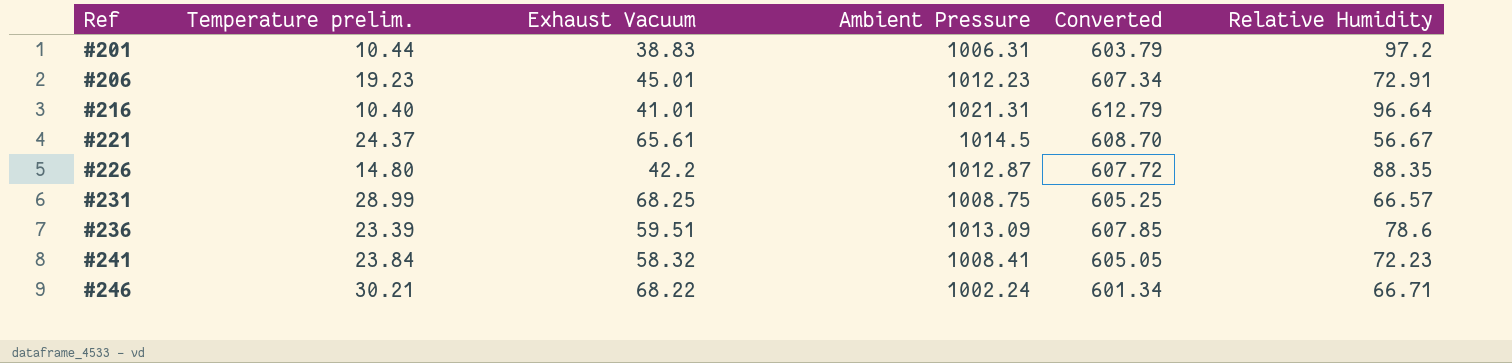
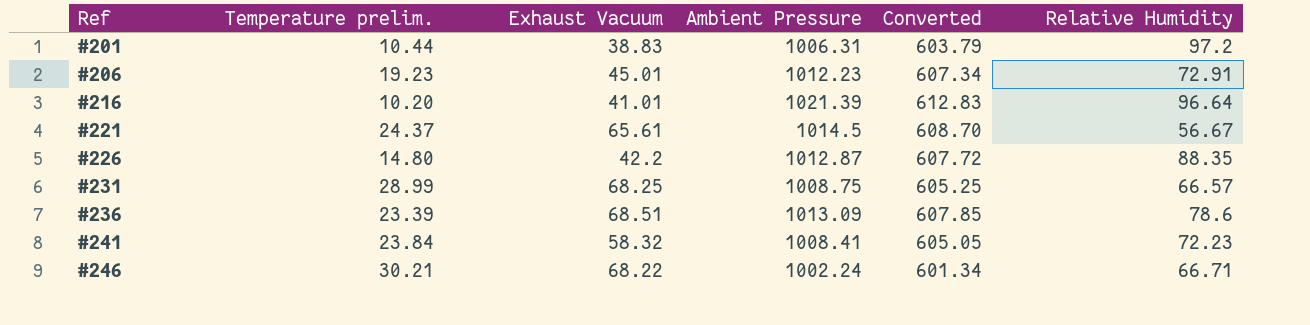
#216 | Temperature prelim.: 10.40 -> 10.20
#216 | Ambient Pressure: 1021.31 -> 1021.39
#216 | Converted: 612.79 -> 612.83
#236 | Exhaust Vacuum: 59.51 -> 68.51

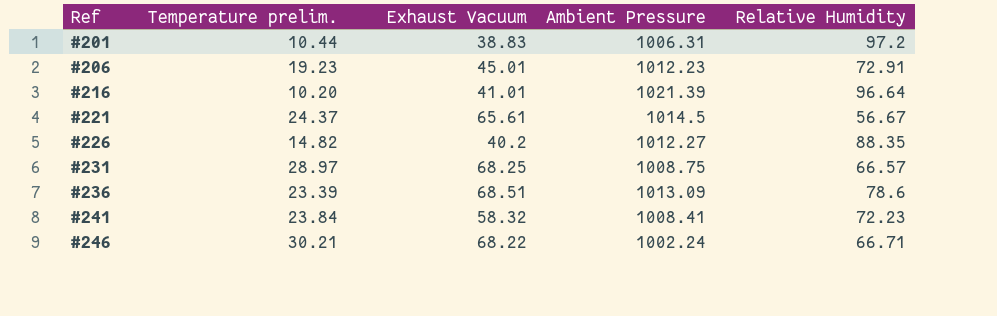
column Converted | formula: [Ambient Pressure] * 0.6 -> none
#226 | Temperature prelim.: 14.80 -> 14.82
#226 | Exhaust Vacuum: 42.2 -> 40.2
#226 | Ambient Pressure: 1012.87 -> 1012.27
#231 | Temperature prelim.: 28.99 -> 28.97

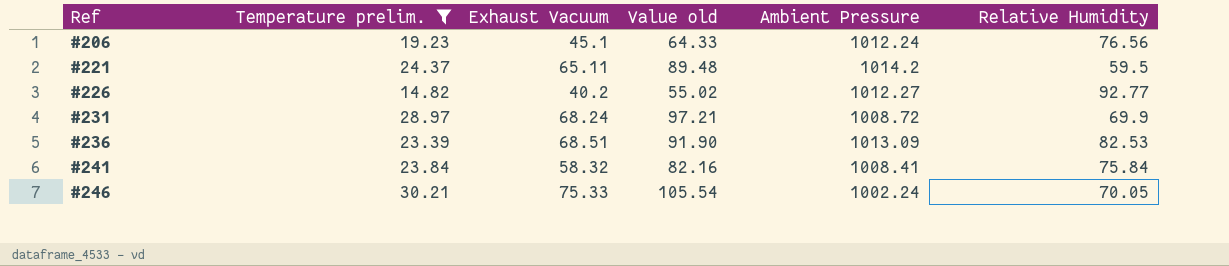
filter: none -> Temperature prelim. >= 14.82
column Value old | formula: none -> [Temperature prelim.] + [Exhaust Vacuum]
#206 | Exhaust Vacuum: 45.01 -> 45.1
#206 | Ambient Pressure: 1012.23 -> 1012.24
#206 | Relative Humidity: 72.91 -> 76.56
#221 | Exhaust Vacuum: 65.61 -> 65.11
#221 | Ambient Pressure: 1014.5 -> 1014.2
#221 | Relative Humidity: 56.67 -> 59.5
#226 | Relative Humidity: 88.35 -> 92.77
#231 | Exhaust Vacuum: 68.25 -> 68.24
#231 | Ambient Pressure: 1008.75 -> 1008.72
#231 | Relative Humidity: 66.57 -> 69.9
#236 | Relative Humidity: 78.6 -> 82.53
#241 | Relative Humidity: 72.23 -> 75.84
#246 | Exhaust Vacuum: 68.22 -> 75.33
#246 | Relative Humidity: 66.71 -> 70.05

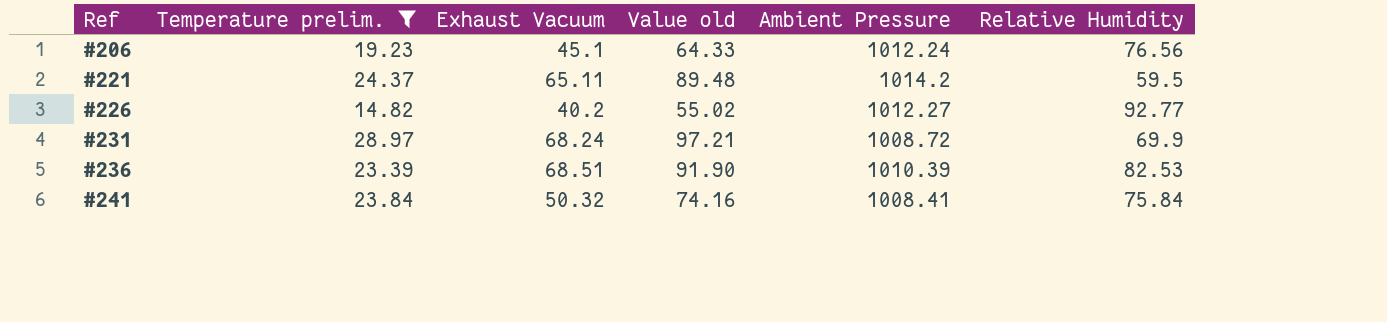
row #246: 30.21 | 75.33 | 105.54 | 1002.24 | 70.05 -> none
#236 | Ambient Pressure: 1013.09 -> 1010.39
#241 | Exhaust Vacuum: 58.32 -> 50.32
#241 | Value old: 82.16 -> 74.16

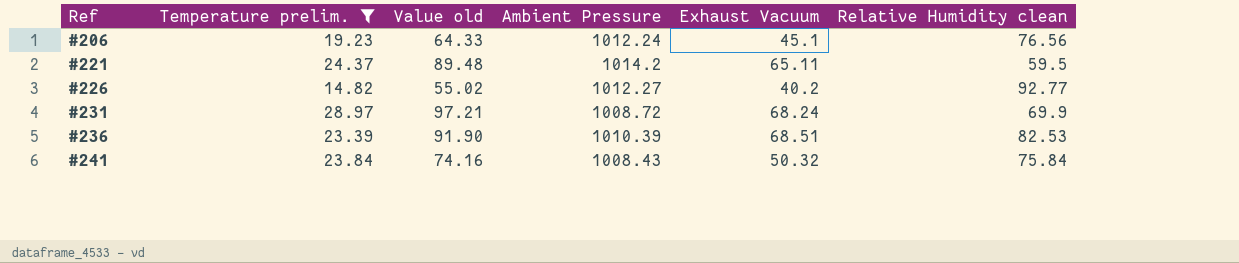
column Exhaust Vacuum | position: 3 -> 5
column name: Relative Humidity -> Relative Humidity clean
#241 | Ambient Pressure: 1008.41 -> 1008.43

